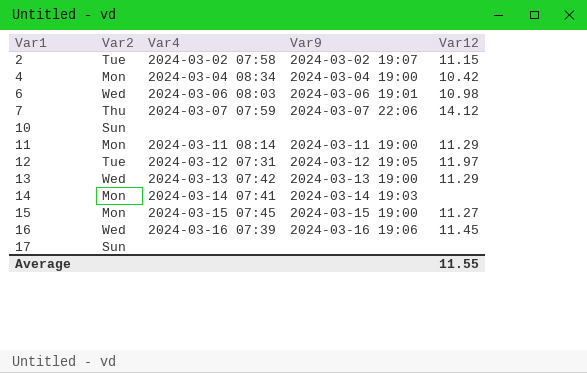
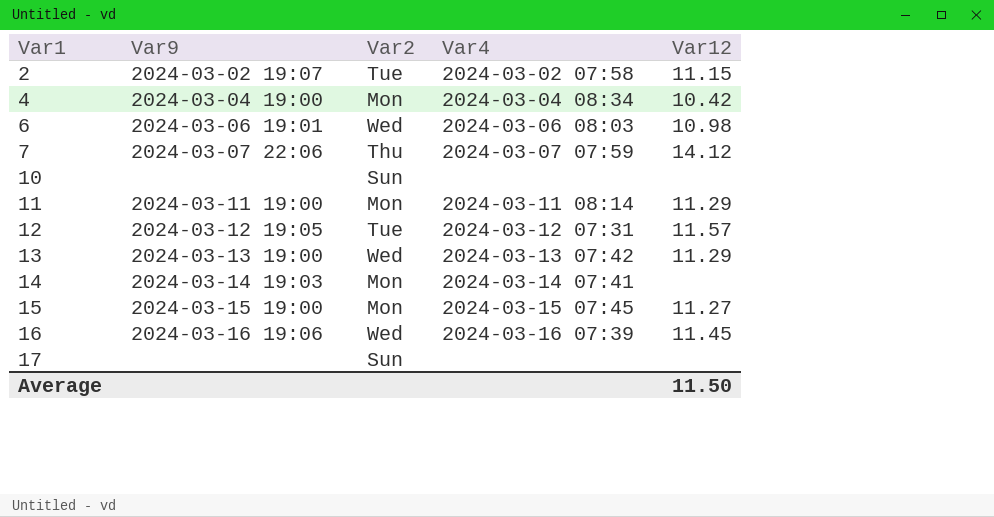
column Var9 | position: 4 -> 2
12 | Var12: 11.97 -> 11.57
Average | Var12: 11.55 -> 11.50

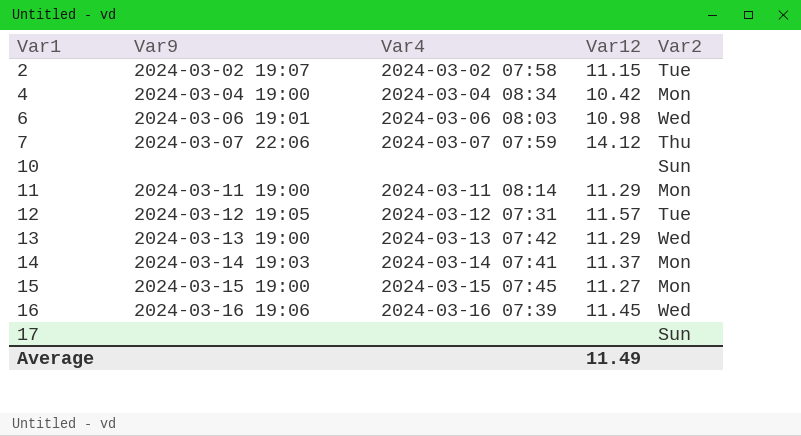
column Var2 | position: 3 -> 5
14 | Var12: none -> 11.37
Average | Var12: 11.50 -> 11.49

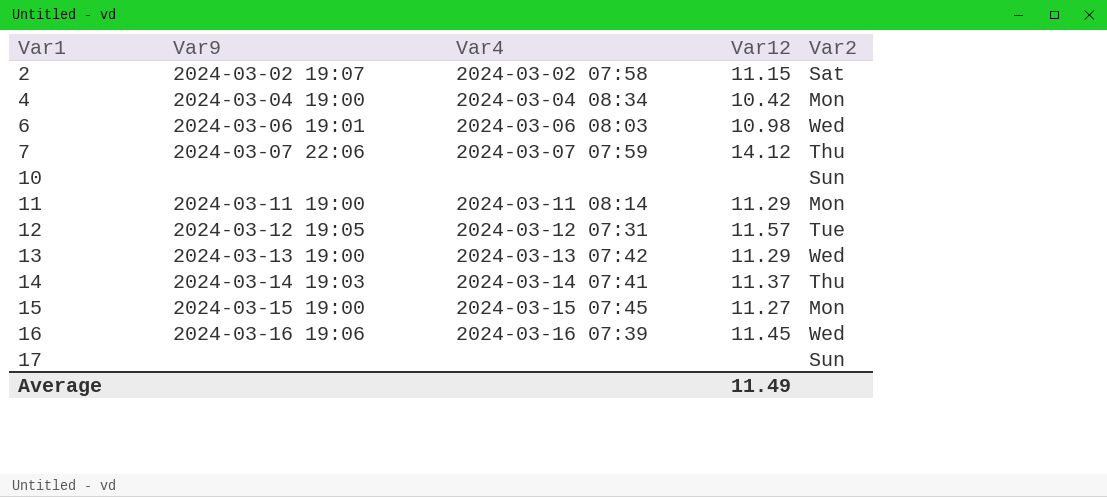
2 | Var2: Tue -> Sat
14 | Var2: Mon -> Thu

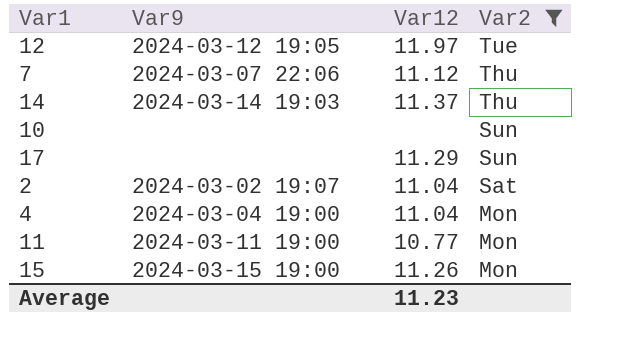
filter: none -> Var2 != Wed
row order: Var1 ascending -> Var2 descending
column Var4 | position: 3 -> none
12 | Var12: 11.57 -> 11.97
7 | Var12: 14.12 -> 11.12
17 | Var12: none -> 11.29
2 | Var12: 11.15 -> 11.04
4 | Var12: 10.42 -> 11.04
11 | Var12: 11.29 -> 10.77
15 | Var12: 11.27 -> 11.26
Average | Var12: 11.49 -> 11.23

